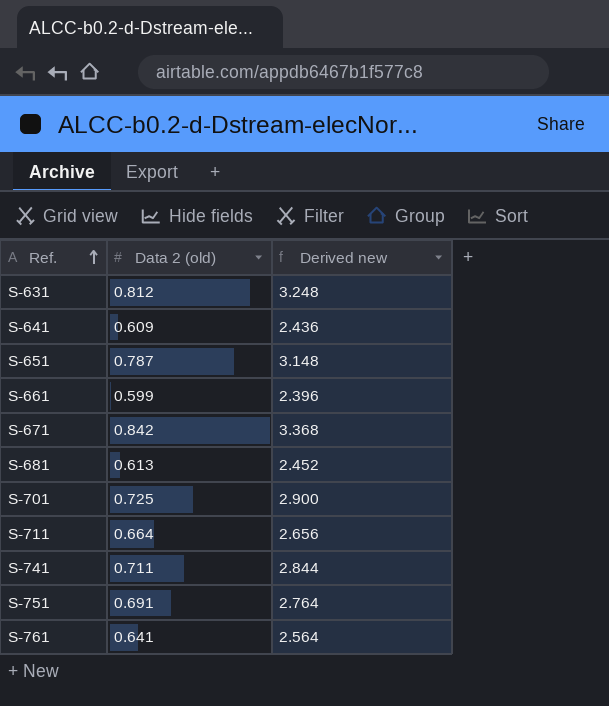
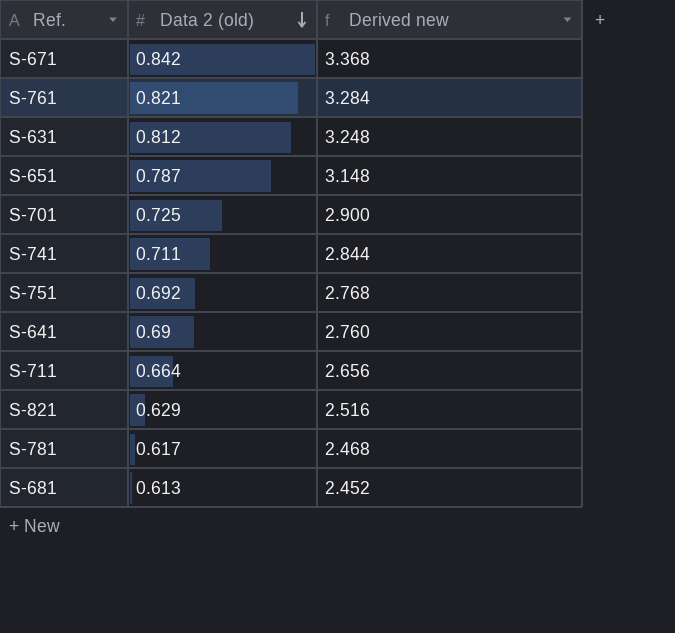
row order: Ref. ascending -> Data 2 (old) descending
row S-661: 0.599 | 2.396 -> none
S-761 | Data 2 (old): 0.641 -> 0.821
S-761 | Derived new: 2.564 -> 3.284
S-751 | Data 2 (old): 0.691 -> 0.692
S-751 | Derived new: 2.764 -> 2.768
S-641 | Data 2 (old): 0.609 -> 0.69
S-641 | Derived new: 2.436 -> 2.760
row S-821: none -> 0.629 | 2.516
row S-781: none -> 0.617 | 2.468

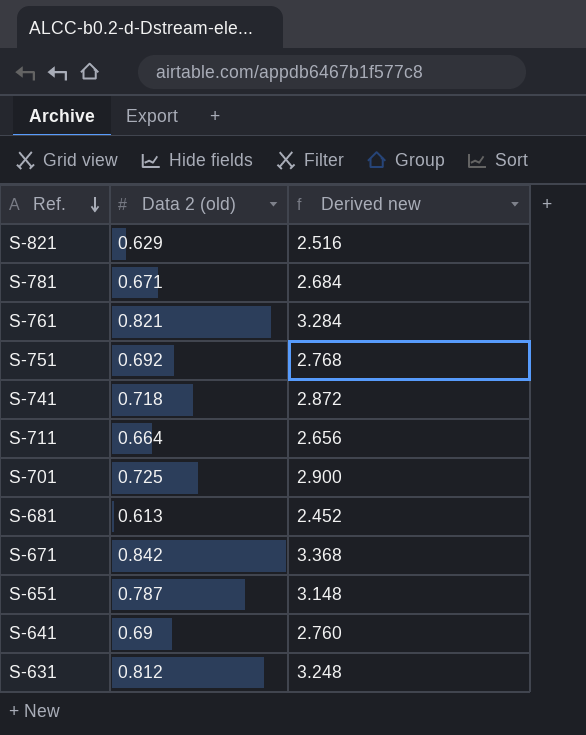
row order: Data 2 (old) descending -> Ref. descending
S-781 | Data 2 (old): 0.617 -> 0.671
S-781 | Derived new: 2.468 -> 2.684
S-741 | Data 2 (old): 0.711 -> 0.718
S-741 | Derived new: 2.844 -> 2.872

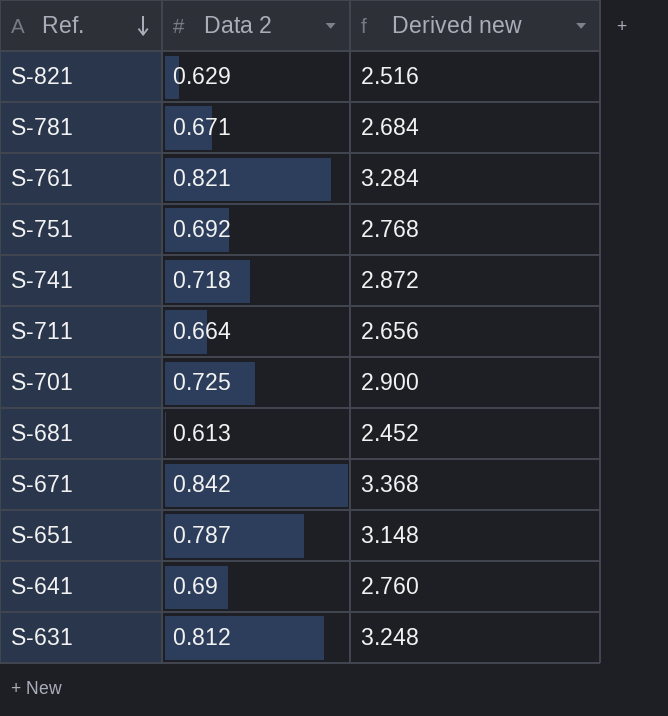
column name: Data 2 (old) -> Data 2

